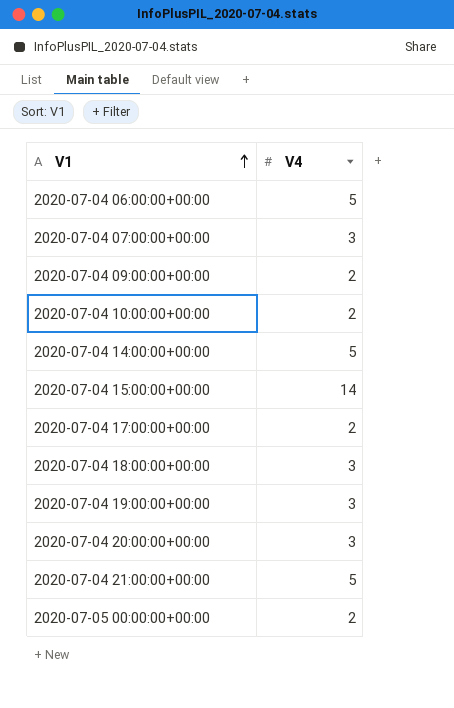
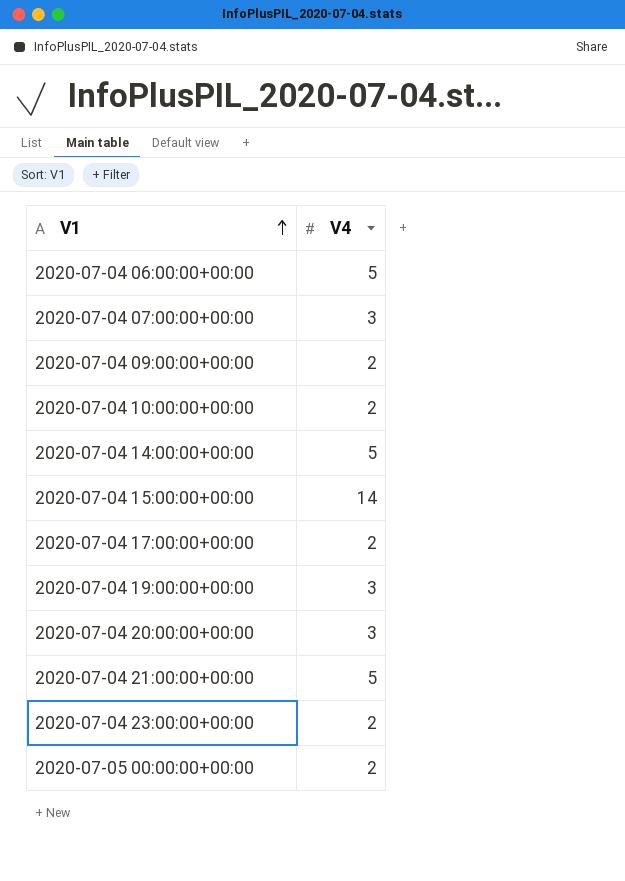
row 2020-07-04 18:00:00+00:00: 3 -> none
row 2020-07-04 23:00:00+00:00: none -> 2

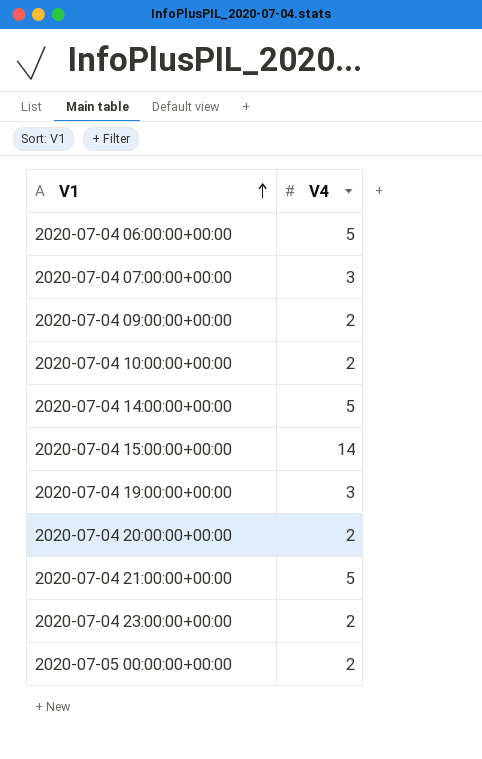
row 2020-07-04 17:00:00+00:00: 2 -> none
2020-07-04 20:00:00+00:00 | V4: 3 -> 2

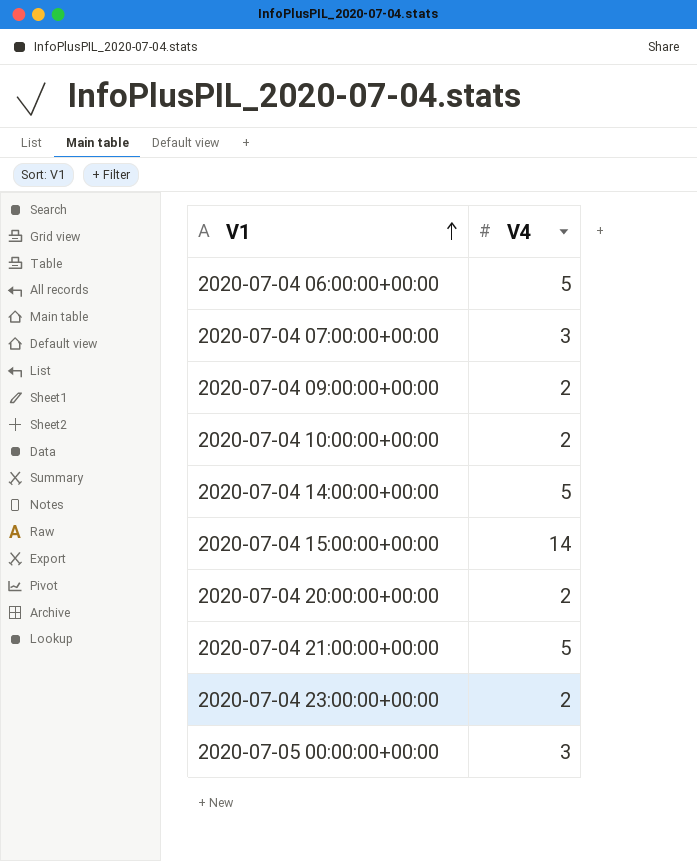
row 2020-07-04 19:00:00+00:00: 3 -> none
2020-07-05 00:00:00+00:00 | V4: 2 -> 3

